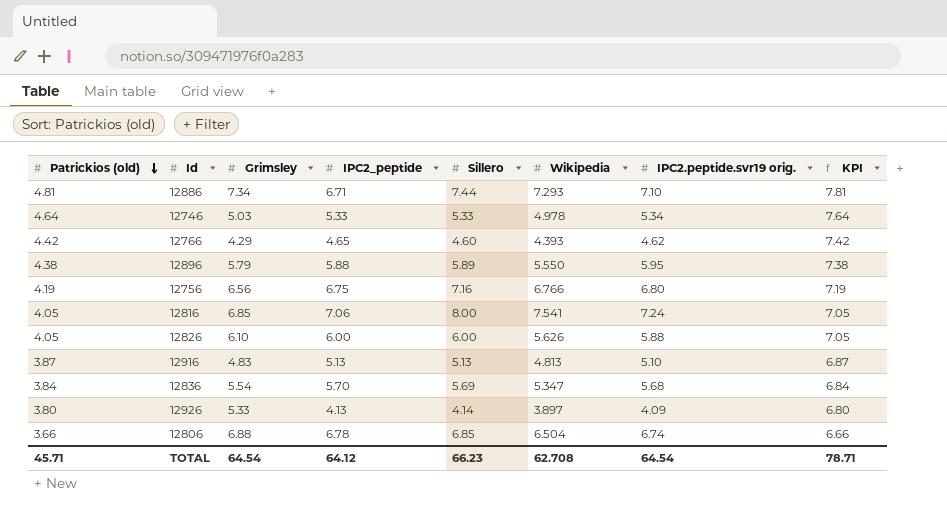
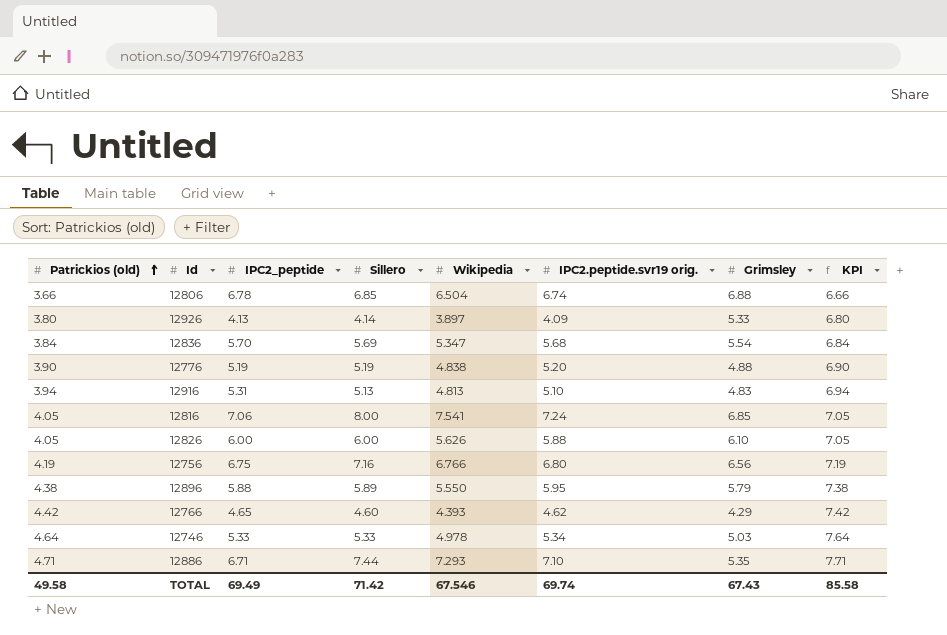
row order: Patrickios (old) descending -> Patrickios (old) ascending
column Grimsley | position: 3 -> 7
row 12776: none -> 3.90 | 5.19 | 5.19 | 4.838 | 5.20 | 4.88 | 6.90
12916 | Patrickios (old): 3.87 -> 3.94
12916 | IPC2_peptide: 5.13 -> 5.31
12916 | KPI: 6.87 -> 6.94
12886 | Patrickios (old): 4.81 -> 4.71
12886 | Grimsley: 7.34 -> 5.35
12886 | KPI: 7.81 -> 7.71
TOTAL | Patrickios (old): 45.71 -> 49.58
TOTAL | IPC2_peptide: 64.12 -> 69.49
TOTAL | Sillero: 66.23 -> 71.42
TOTAL | Wikipedia: 62.708 -> 67.546
TOTAL | IPC2.peptide.svr19 orig.: 64.54 -> 69.74
TOTAL | Grimsley: 64.54 -> 67.43
TOTAL | KPI: 78.71 -> 85.58

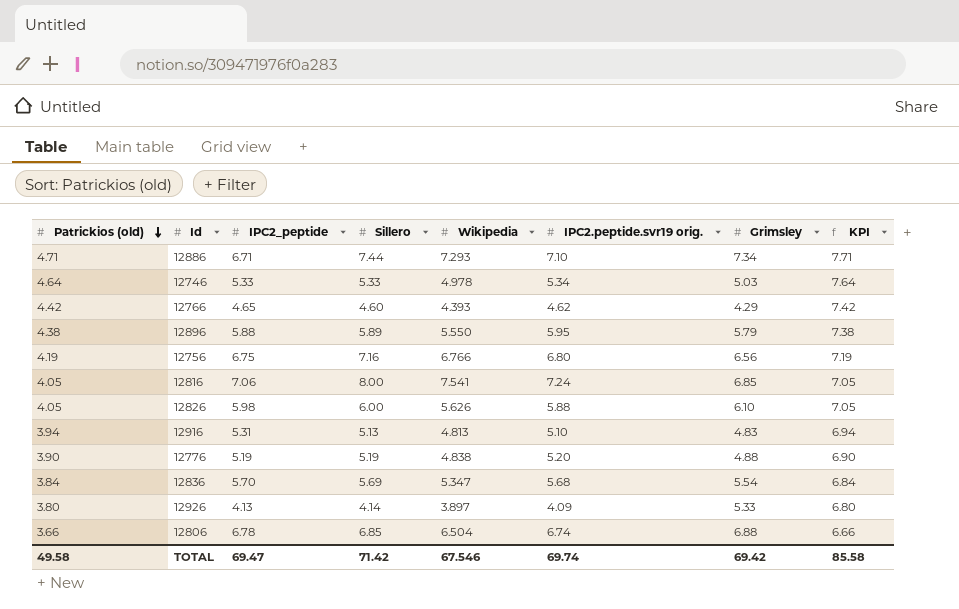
row order: Patrickios (old) ascending -> Patrickios (old) descending
12886 | Grimsley: 5.35 -> 7.34
12826 | IPC2_peptide: 6.00 -> 5.98
TOTAL | IPC2_peptide: 69.49 -> 69.47
TOTAL | Grimsley: 67.43 -> 69.42

